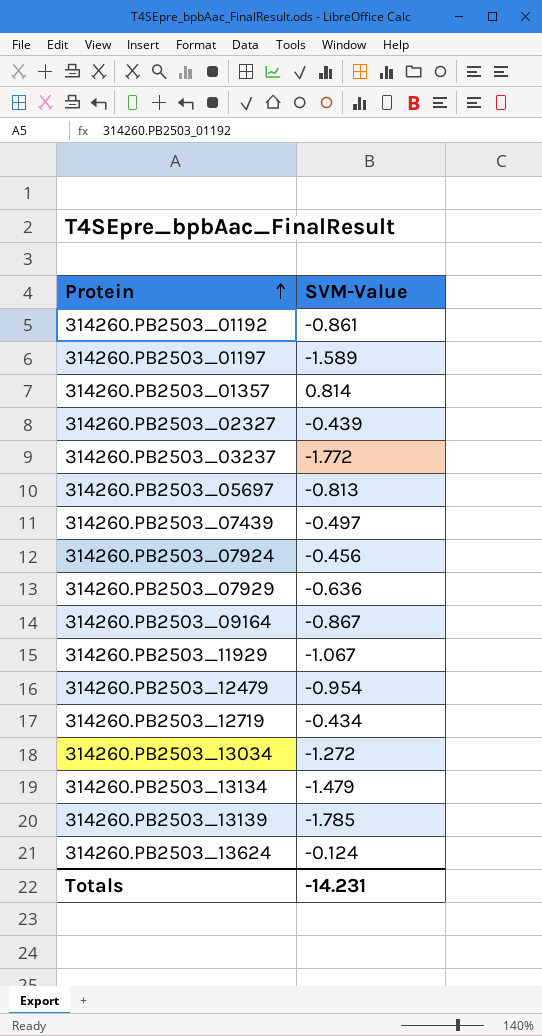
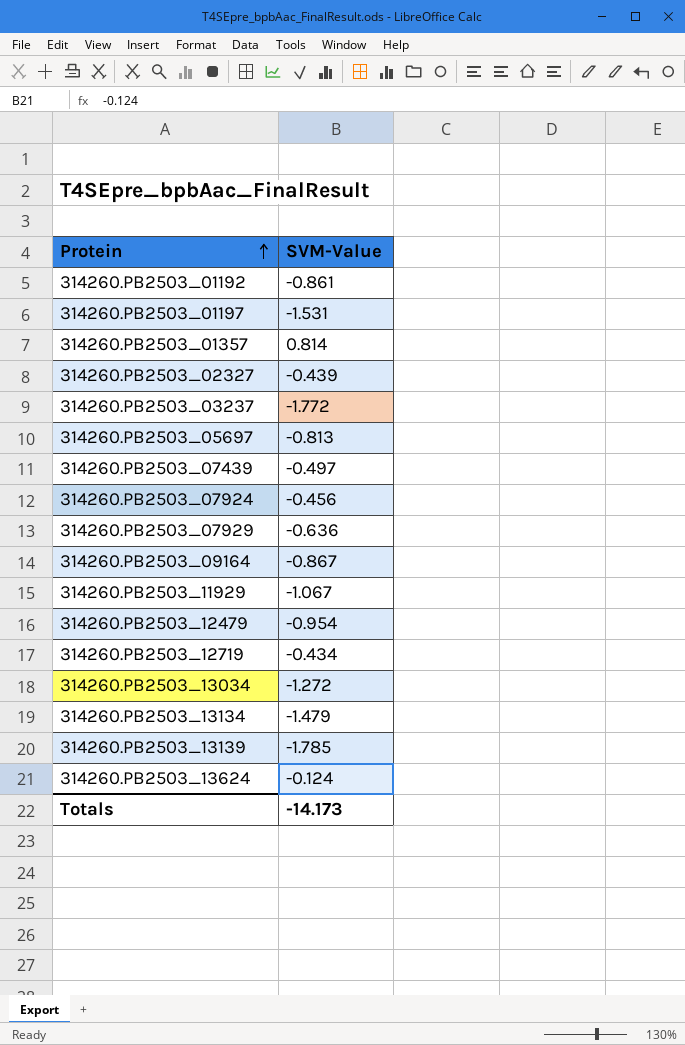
314260.PB2503_01197 | SVM-Value: -1.589 -> -1.531
Totals | SVM-Value: -14.231 -> -14.173

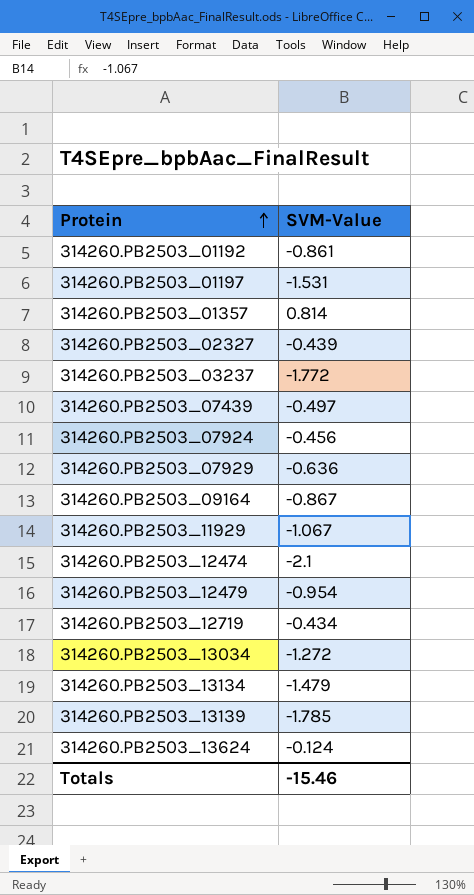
row 314260.PB2503_05697: -0.813 -> none
row 314260.PB2503_12474: none -> -2.1
Totals | SVM-Value: -14.173 -> -15.46

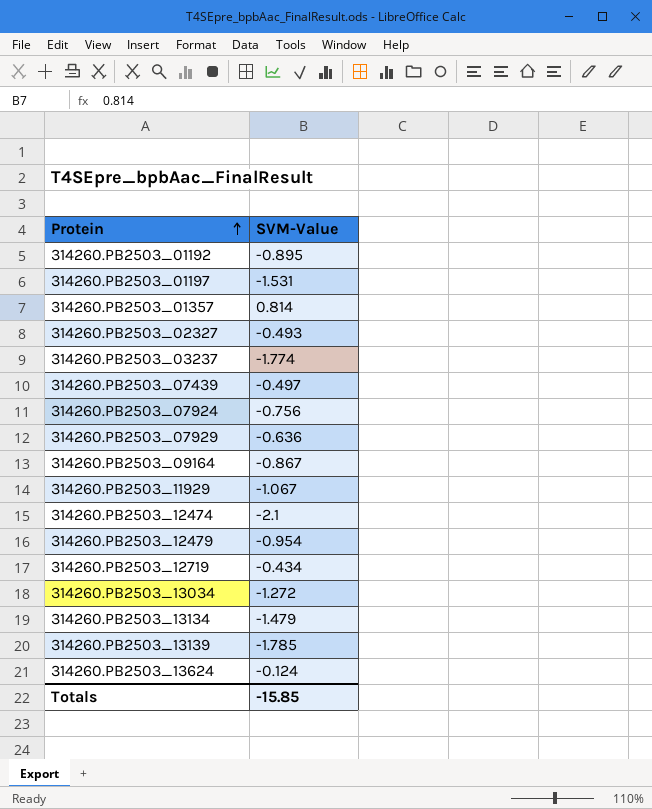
314260.PB2503_01192 | SVM-Value: -0.861 -> -0.895
314260.PB2503_02327 | SVM-Value: -0.439 -> -0.493
314260.PB2503_03237 | SVM-Value: -1.772 -> -1.774
314260.PB2503_07924 | SVM-Value: -0.456 -> -0.756
Totals | SVM-Value: -15.46 -> -15.85

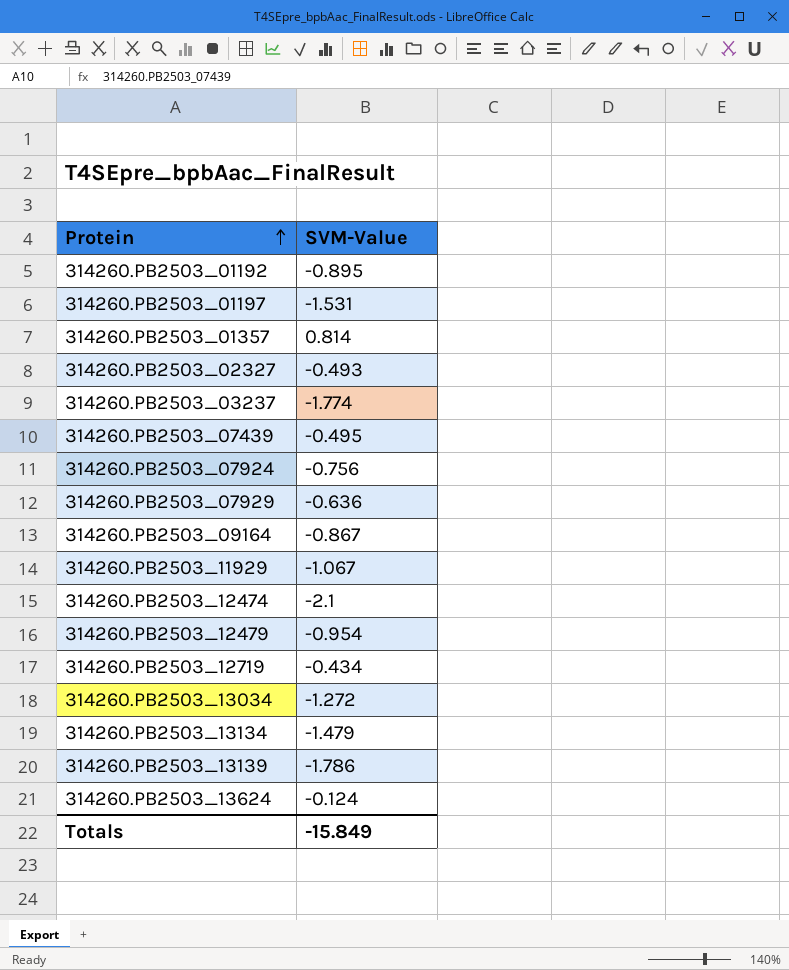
314260.PB2503_07439 | SVM-Value: -0.497 -> -0.495
314260.PB2503_13139 | SVM-Value: -1.785 -> -1.786
Totals | SVM-Value: -15.85 -> -15.849

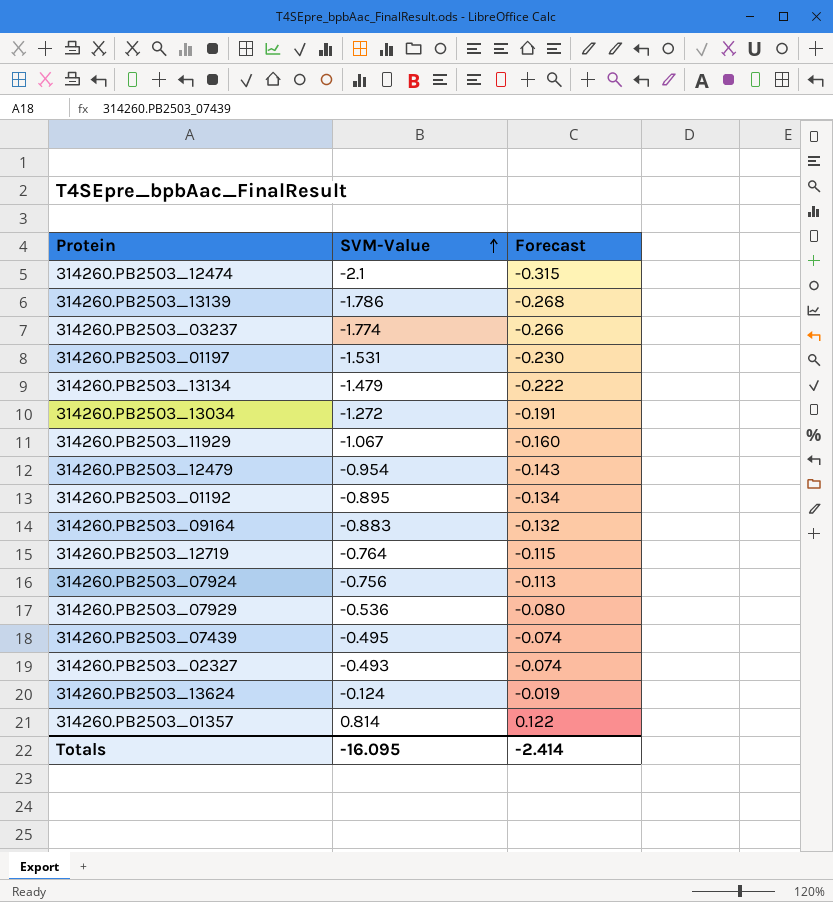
row order: Protein ascending -> SVM-Value ascending
column Forecast | formula: none -> [SVM-Value] * 0.15
314260.PB2503_09164 | SVM-Value: -0.867 -> -0.883
314260.PB2503_12719 | SVM-Value: -0.434 -> -0.764
314260.PB2503_07929 | SVM-Value: -0.636 -> -0.536
Totals | SVM-Value: -15.849 -> -16.095

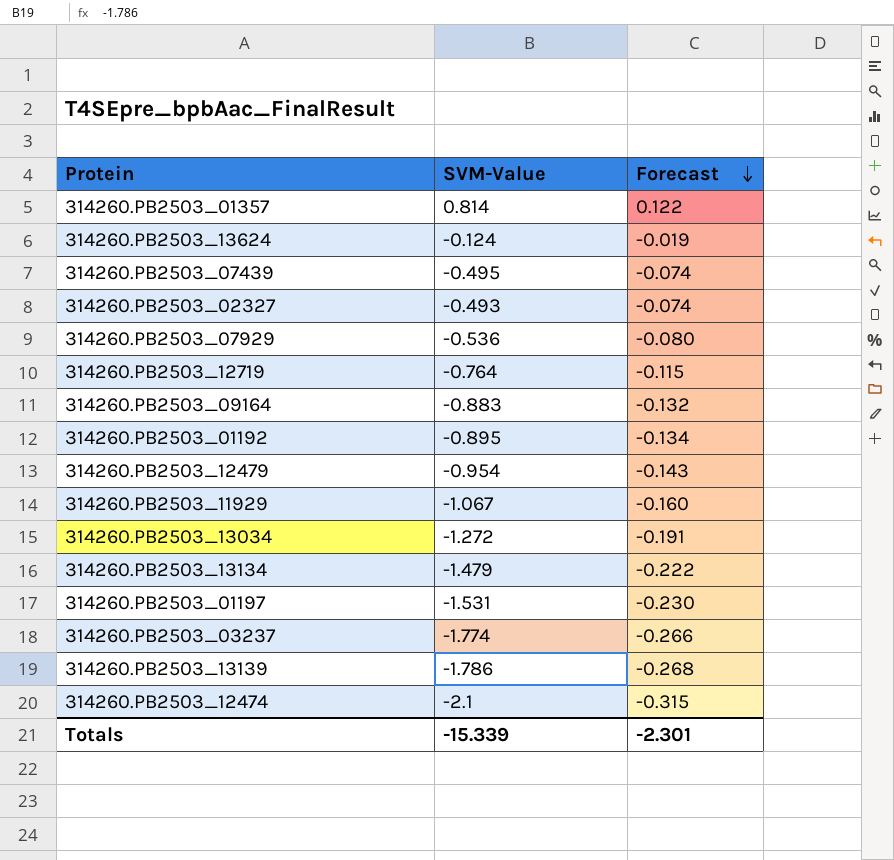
row order: SVM-Value ascending -> Forecast descending
row 314260.PB2503_07924: -0.756 | -0.113 -> none
Totals | SVM-Value: -16.095 -> -15.339
Totals | Forecast: -2.414 -> -2.301

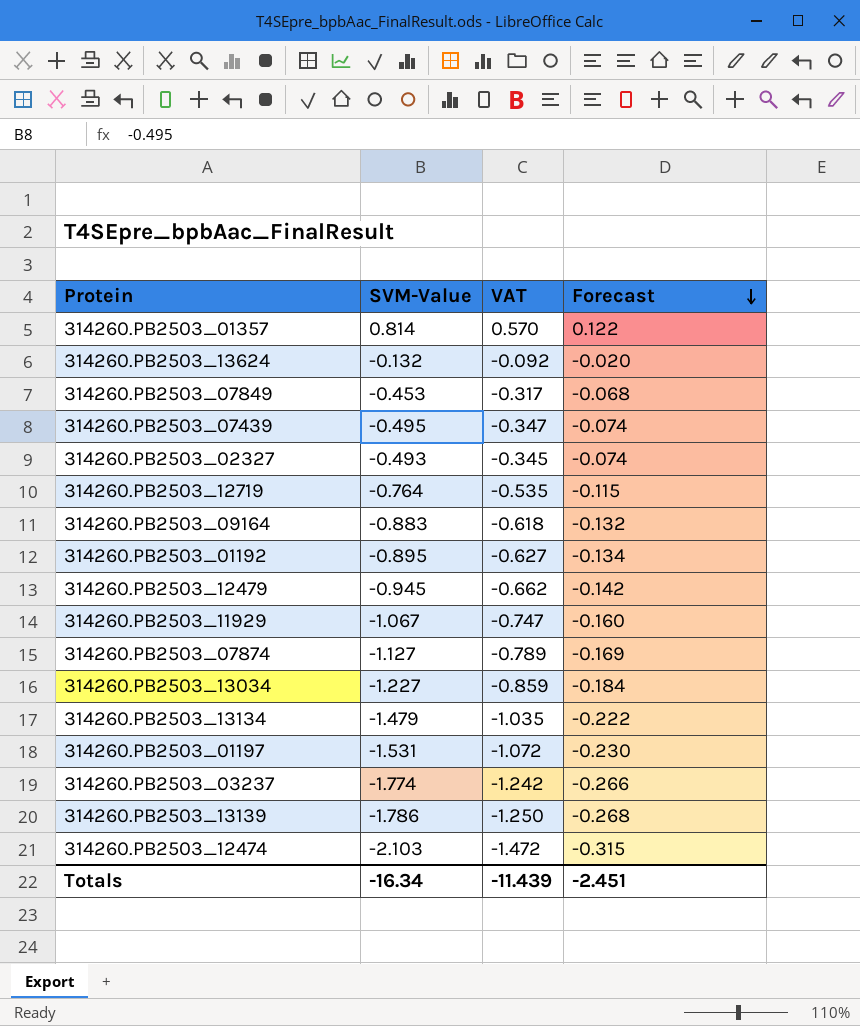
column VAT | formula: none -> [SVM-Value] * 0.7
row 314260.PB2503_07929: -0.536 | -0.080 -> none
314260.PB2503_13624 | SVM-Value: -0.124 -> -0.132
314260.PB2503_13624 | Forecast: -0.019 -> -0.020
row 314260.PB2503_07849: none -> -0.453 | -0.317 | -0.068
314260.PB2503_12479 | SVM-Value: -0.954 -> -0.945
314260.PB2503_12479 | Forecast: -0.143 -> -0.142
row 314260.PB2503_07874: none -> -1.127 | -0.789 | -0.169
314260.PB2503_13034 | SVM-Value: -1.272 -> -1.227
314260.PB2503_13034 | Forecast: -0.191 -> -0.184
314260.PB2503_12474 | SVM-Value: -2.1 -> -2.103
Totals | SVM-Value: -15.339 -> -16.34
Totals | Forecast: -2.301 -> -2.451

